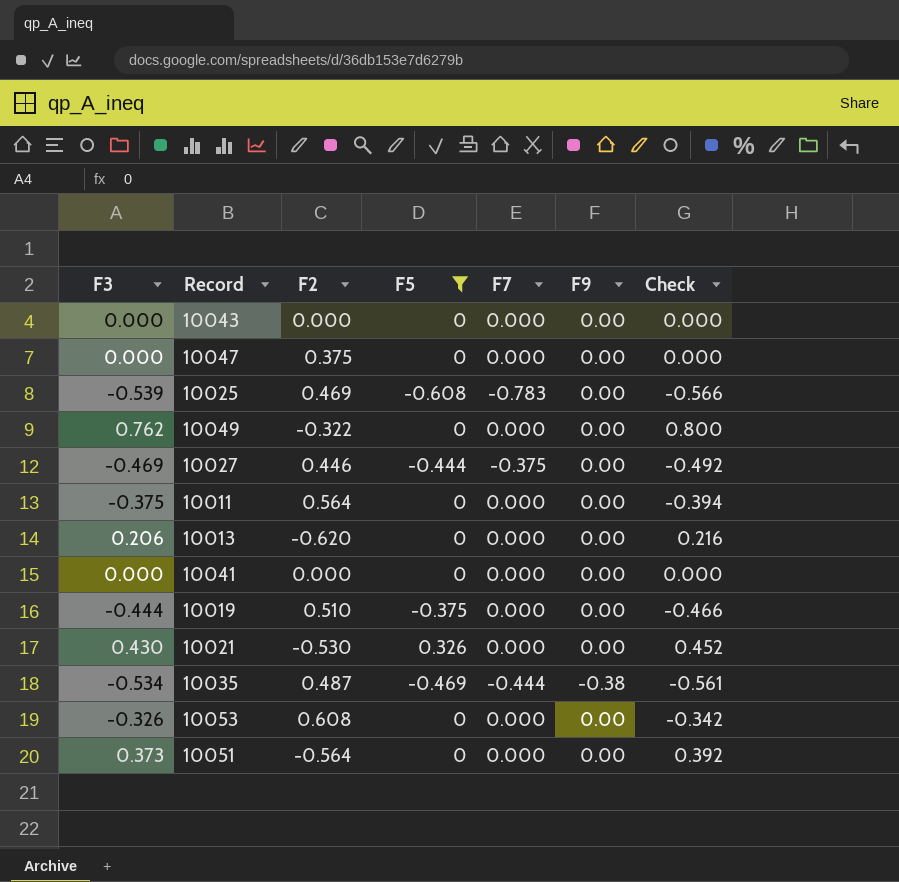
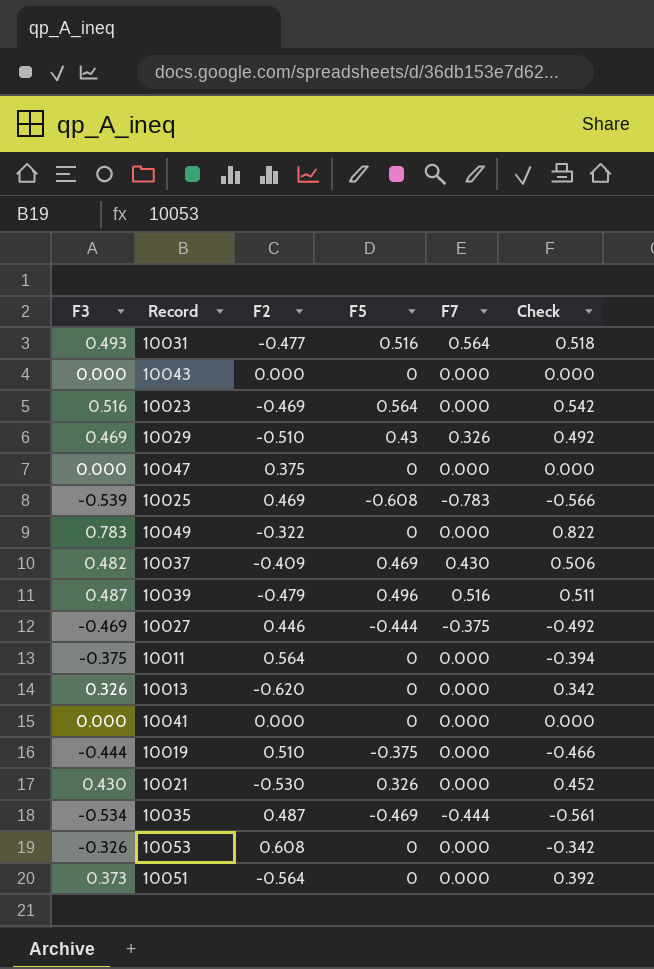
filter: F5 <= 0.326 -> none
column F9 | position: 6 -> none
10049 | F3: 0.762 -> 0.783
10049 | Check: 0.800 -> 0.822
10013 | F3: 0.206 -> 0.326
10013 | Check: 0.216 -> 0.342

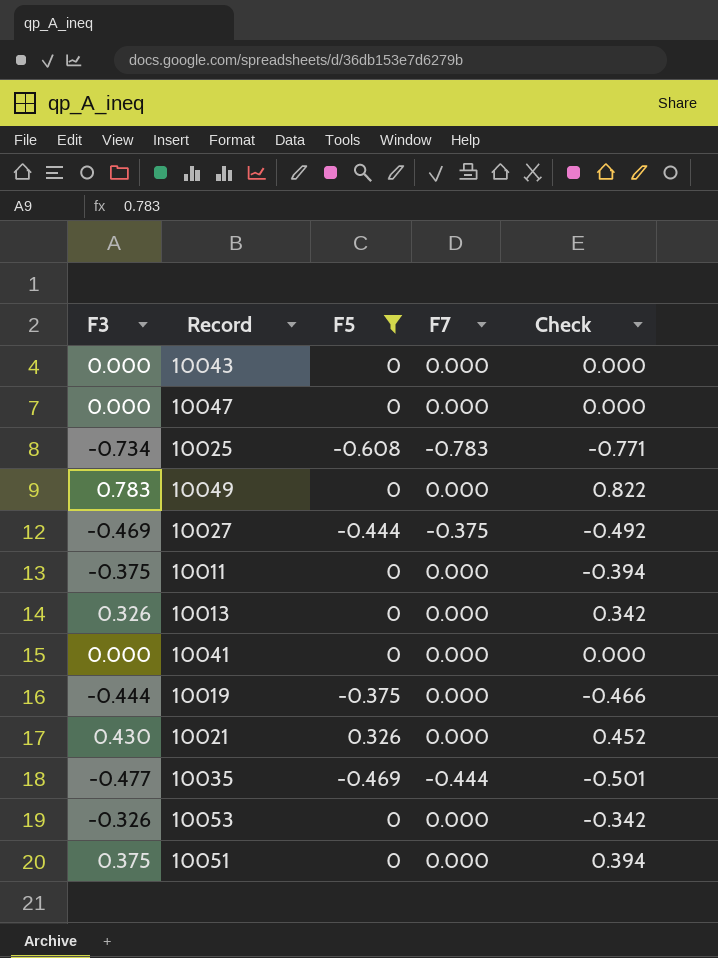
filter: none -> F5 <= 0.326
column F2 | position: 3 -> none
10025 | F3: -0.539 -> -0.734
10025 | Check: -0.566 -> -0.771
10035 | F3: -0.534 -> -0.477
10035 | Check: -0.561 -> -0.501
10051 | F3: 0.373 -> 0.375
10051 | Check: 0.392 -> 0.394

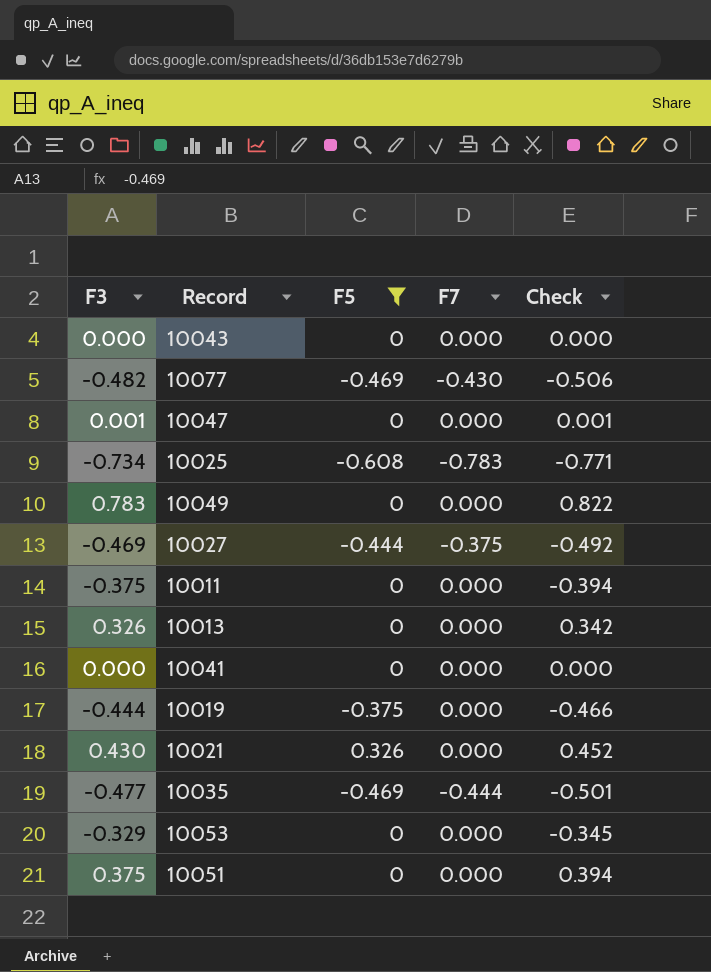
row 10077: none -> -0.482 | -0.469 | -0.430 | -0.506
10047 | F3: 0.000 -> 0.001
10047 | Check: 0.000 -> 0.001
10053 | F3: -0.326 -> -0.329
10053 | Check: -0.342 -> -0.345

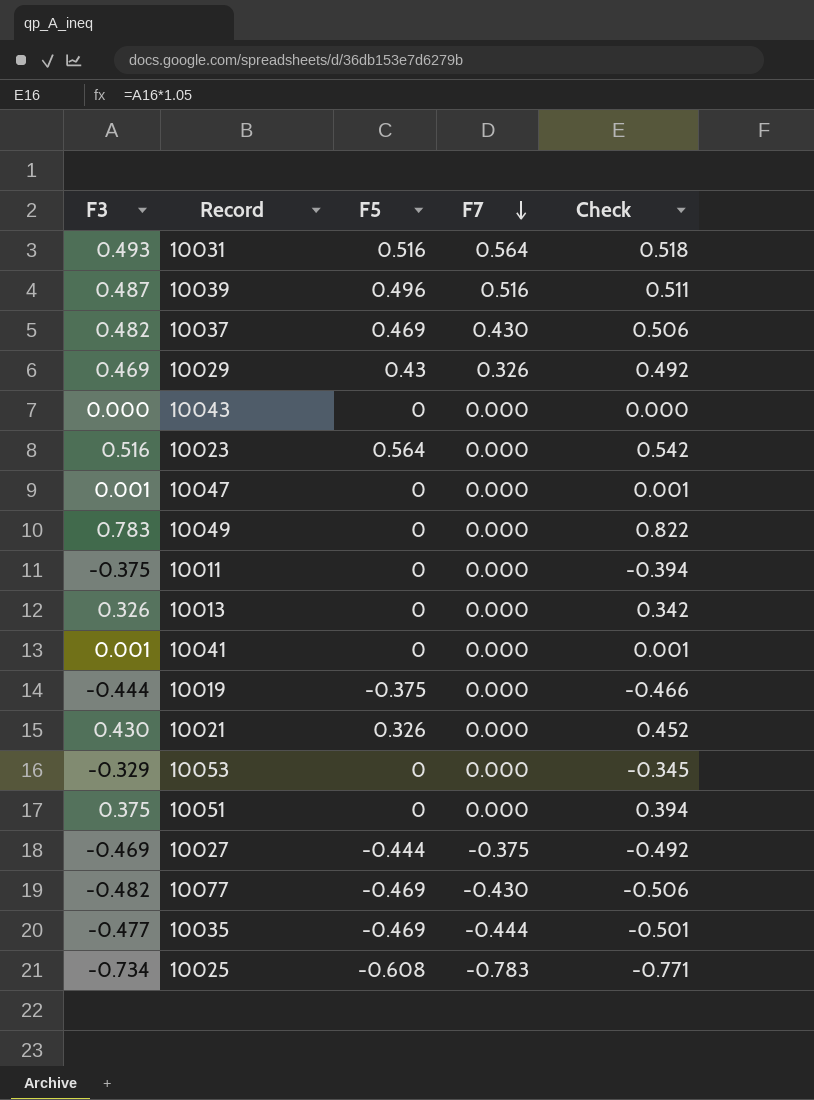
filter: F5 <= 0.326 -> none
row order: none -> F7 descending
10041 | F3: 0.000 -> 0.001
10041 | Check: 0.000 -> 0.001

